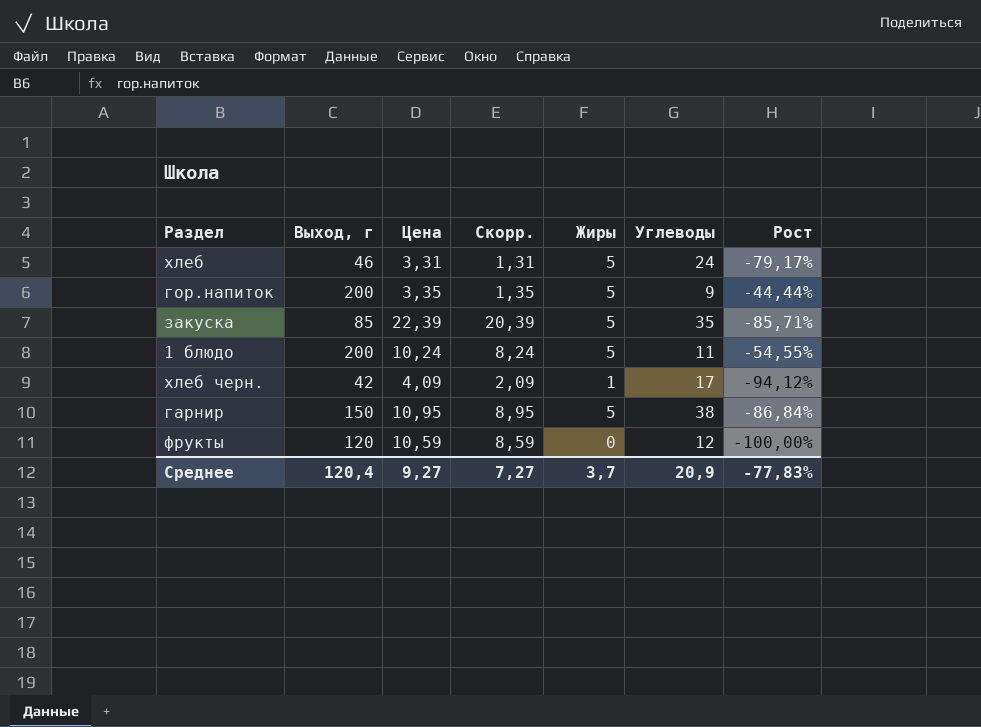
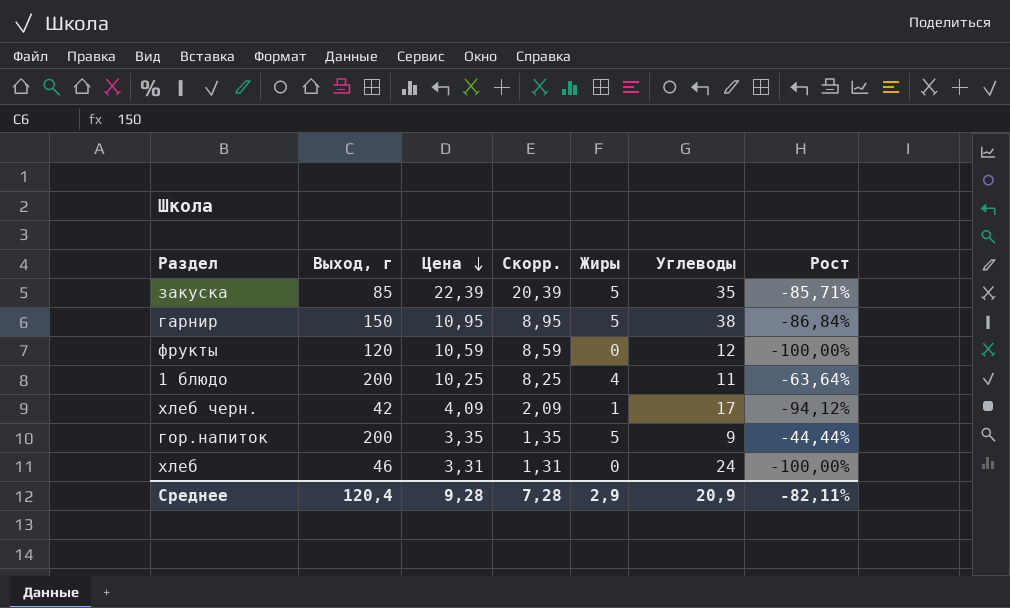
row order: none -> Цена descending
1 блюдо | Цена: 10,24 -> 10,25
1 блюдо | Скорр.: 8,24 -> 8,25
1 блюдо | Жиры: 5 -> 4
1 блюдо | Рост: -54,55% -> -63,64%
хлеб | Жиры: 5 -> 0
хлеб | Рост: -79,17% -> -100,00%
Среднее | Цена: 9,27 -> 9,28
Среднее | Скорр.: 7,27 -> 7,28
Среднее | Жиры: 3,7 -> 2,9
Среднее | Рост: -77,83% -> -82,11%

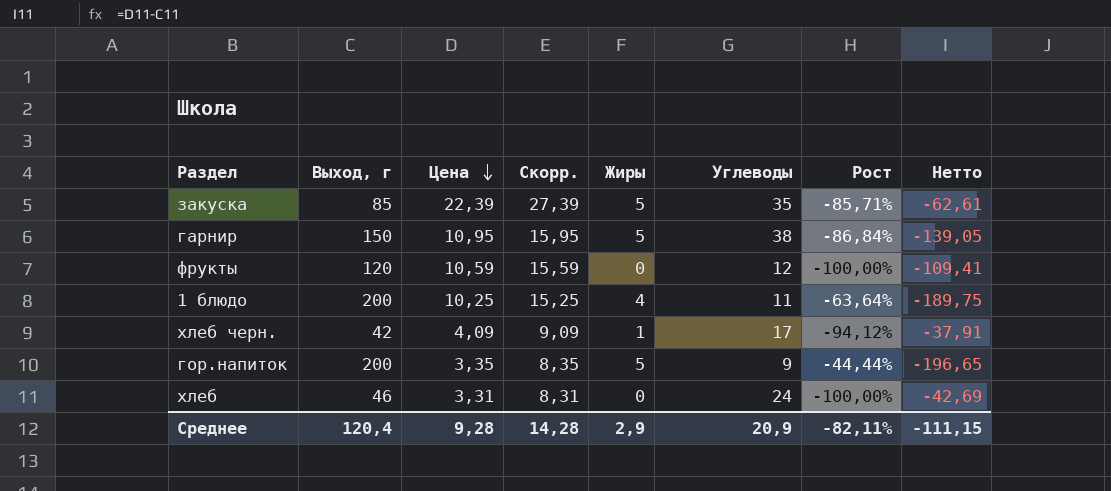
column Скорр. | formula: [Цена] - 2 -> [Цена] + 5
column Нетто | formula: none -> [Цена] - [Выход, г]
Среднее | Скорр.: 7,28 -> 14,28

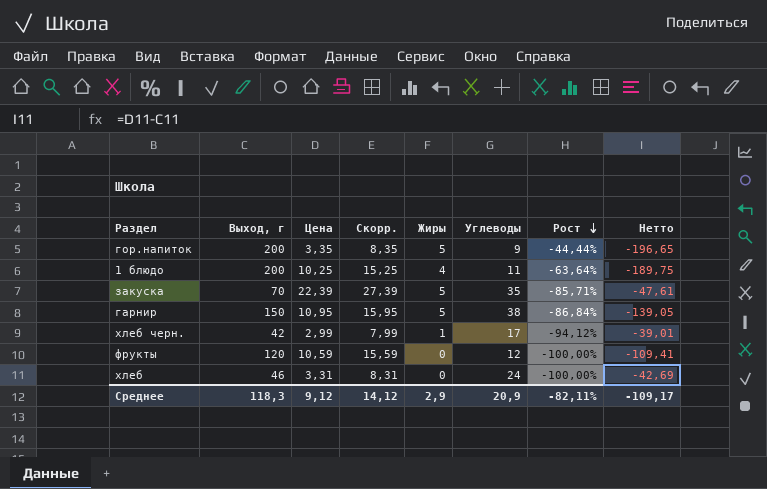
row order: Цена descending -> Рост descending
закуска | Выход, г: 85 -> 70
закуска | Нетто: -62,61 -> -47,61
хлеб черн. | Цена: 4,09 -> 2,99
хлеб черн. | Скорр.: 9,09 -> 7,99
хлеб черн. | Нетто: -37,91 -> -39,01
Среднее | Выход, г: 120,4 -> 118,3
Среднее | Цена: 9,28 -> 9,12
Среднее | Скорр.: 14,28 -> 14,12
Среднее | Нетто: -111,15 -> -109,17

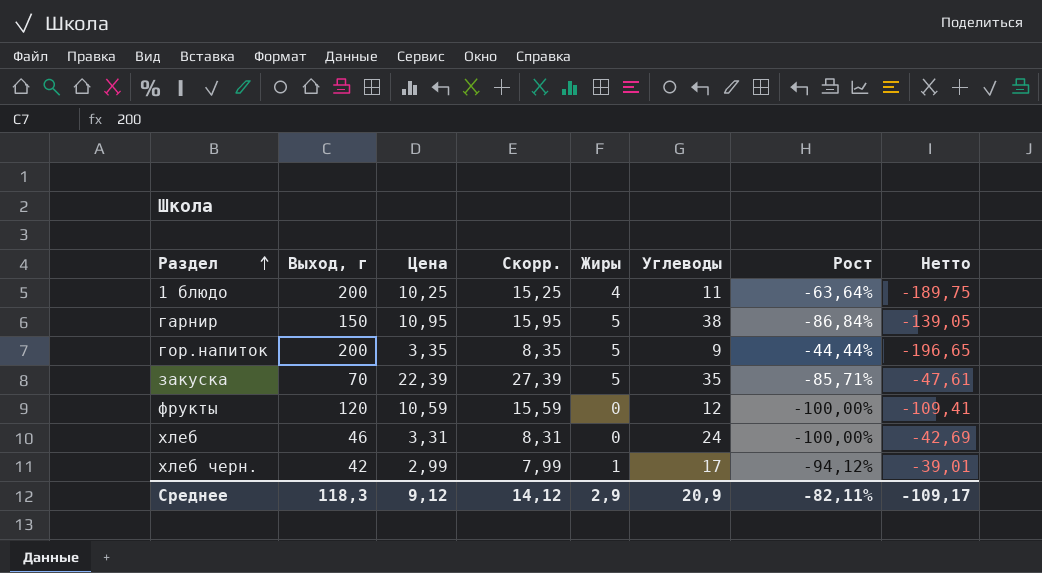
row order: Рост descending -> Раздел ascending

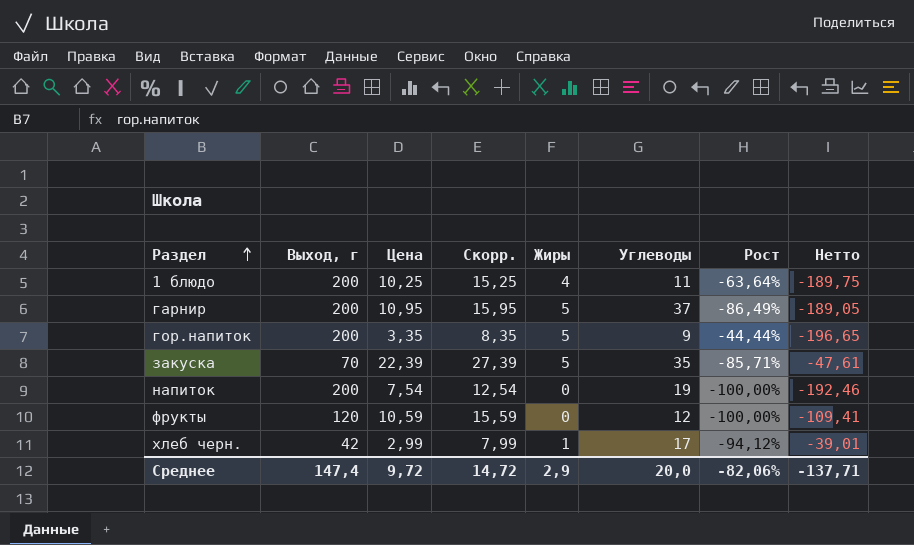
row хлеб: 46 | 3,31 | 8,31 | 0 | 24 | -100,00% | -42,69 -> none
гарнир | Выход, г: 150 -> 200
гарнир | Углеводы: 38 -> 37
гарнир | Рост: -86,84% -> -86,49%
гарнир | Нетто: -139,05 -> -189,05
row напиток: none -> 200 | 7,54 | 12,54 | 0 | 19 | -100,00% | -192,46
Среднее | Выход, г: 118,3 -> 147,4
Среднее | Цена: 9,12 -> 9,72
Среднее | Скорр.: 14,12 -> 14,72
Среднее | Углеводы: 20,9 -> 20,0
Среднее | Рост: -82,11% -> -82,06%
Среднее | Нетто: -109,17 -> -137,71

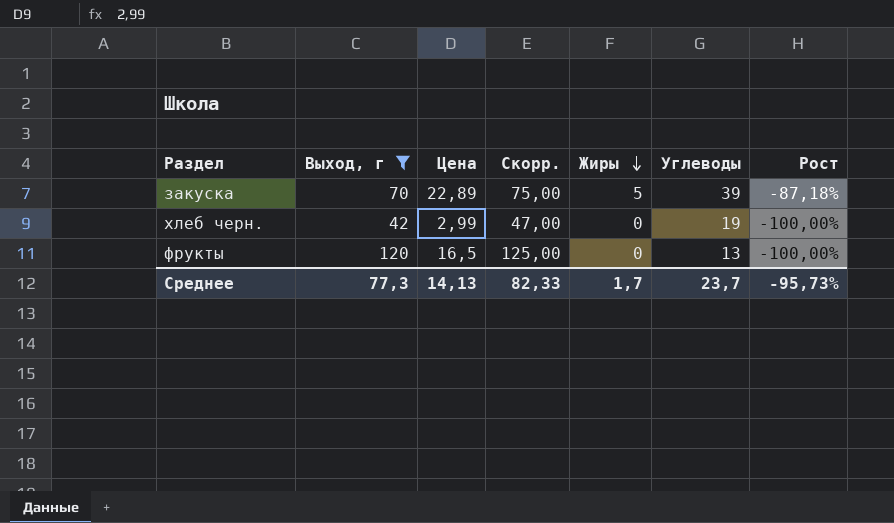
filter: none -> Выход, г != 200
row order: Раздел ascending -> Жиры descending
column Нетто | formula: [Цена] - [Выход, г] -> none
column Скорр. | formula: [Цена] + 5 -> [Выход, г] + 5
закуска | Цена: 22,39 -> 22,89
закуска | Углеводы: 35 -> 39
закуска | Рост: -85,71% -> -87,18%
хлеб черн. | Жиры: 1 -> 0
хлеб черн. | Углеводы: 17 -> 19
хлеб черн. | Рост: -94,12% -> -100,00%
фрукты | Цена: 10,59 -> 16,5
фрукты | Углеводы: 12 -> 13
Среднее | Выход, г: 147,4 -> 77,3
Среднее | Цена: 9,72 -> 14,13
Среднее | Скорр.: 14,72 -> 82,33
Среднее | Жиры: 2,9 -> 1,7
Среднее | Углеводы: 20,0 -> 23,7
Среднее | Рост: -82,06% -> -95,73%

